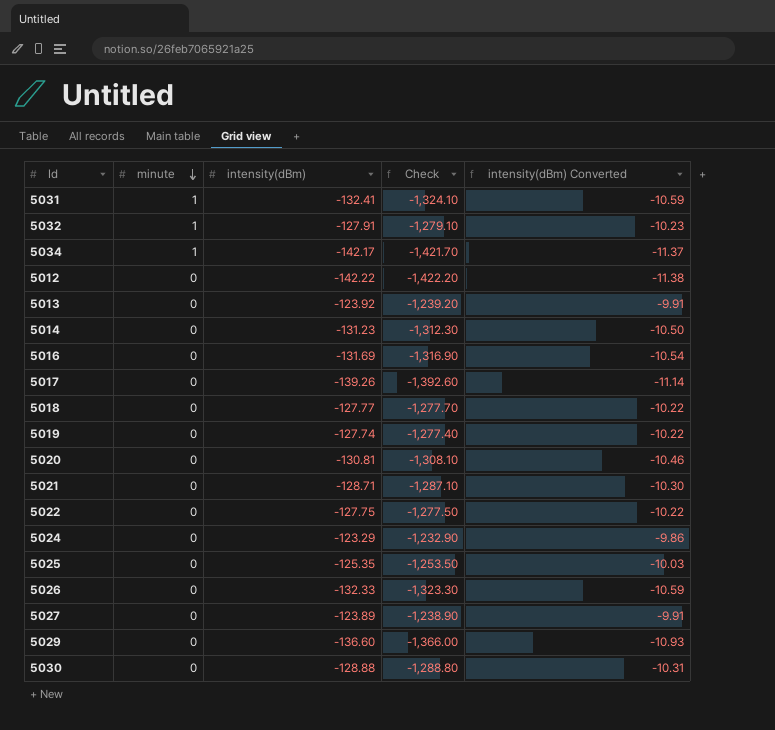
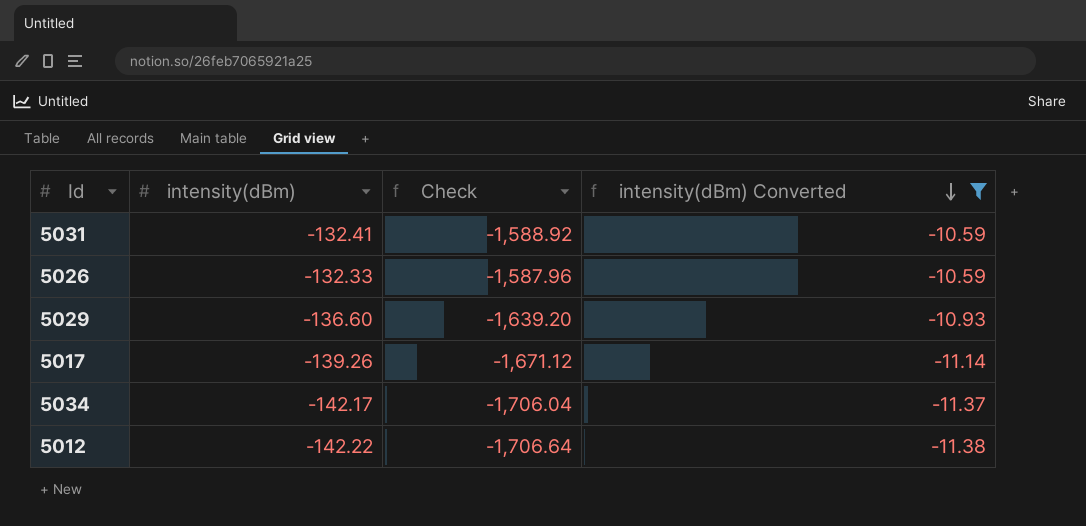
filter: none -> intensity(dBm) Converted <= -10.59
row order: minute descending -> intensity(dBm) Converted descending
column minute | position: 2 -> none
column Check | formula: [intensity(dBm)] * 10 -> [intensity(dBm)] * 12

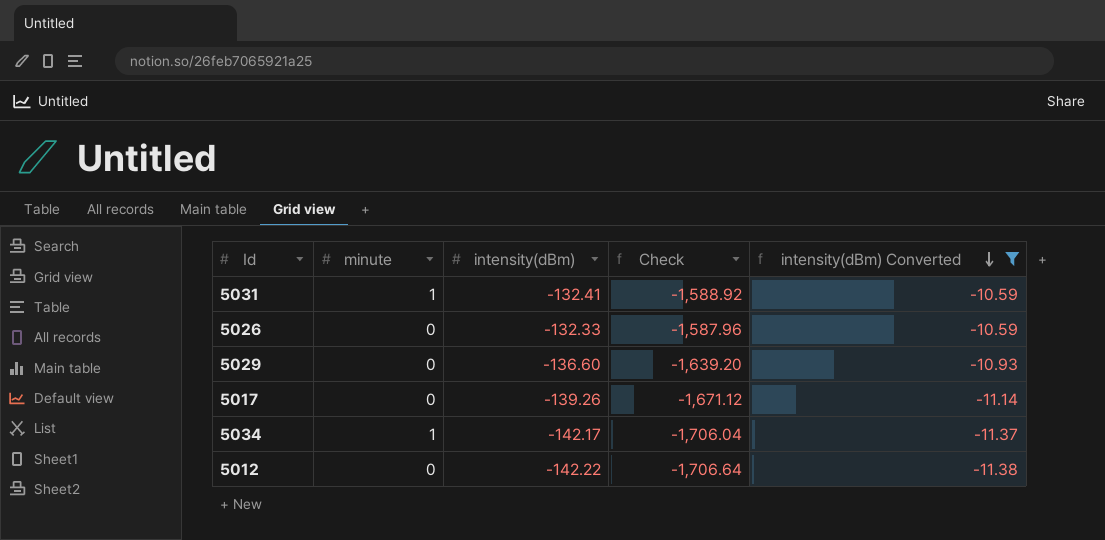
column minute | position: none -> 2

